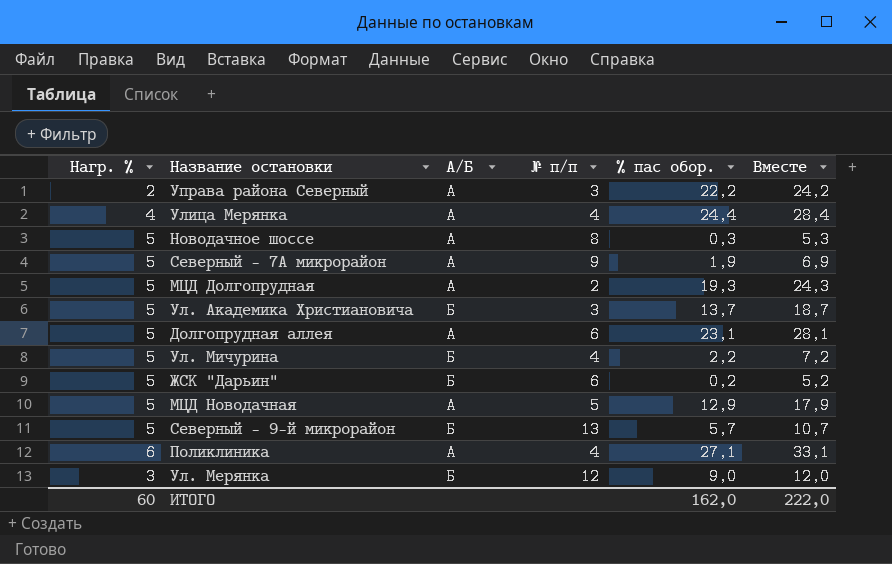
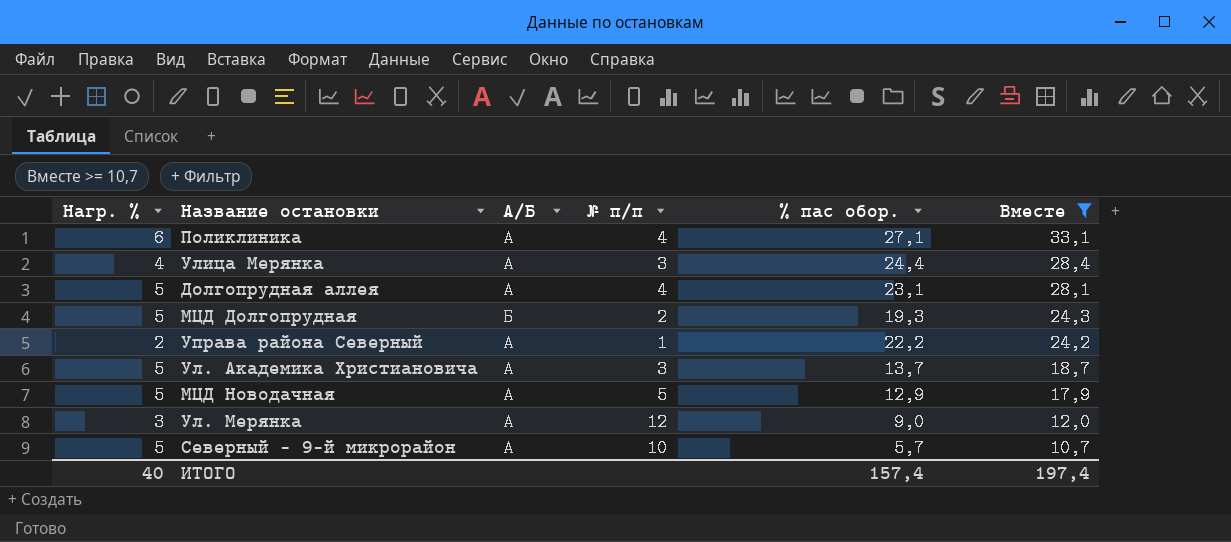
filter: none -> Вместе >= 10,7
row order: none -> Вместе descending
Улица Мерянка | № п/п: 4 -> 3
Долгопрудная аллея | № п/п: 6 -> 4
МЦД Долгопрудная | А/Б: А -> Б
Управа района Северный | № п/п: 3 -> 1
Ул. Академика Христиановича | А/Б: Б -> А
Ул. Мерянка | А/Б: Б -> А
Северный - 9-й микрорайон | А/Б: Б -> А
Северный - 9-й микрорайон | № п/п: 13 -> 10
ИТОГО | Нагр. %: 60 -> 40
ИТОГО | % пас обор.: 162,0 -> 157,4
ИТОГО | Вместе: 222,0 -> 197,4

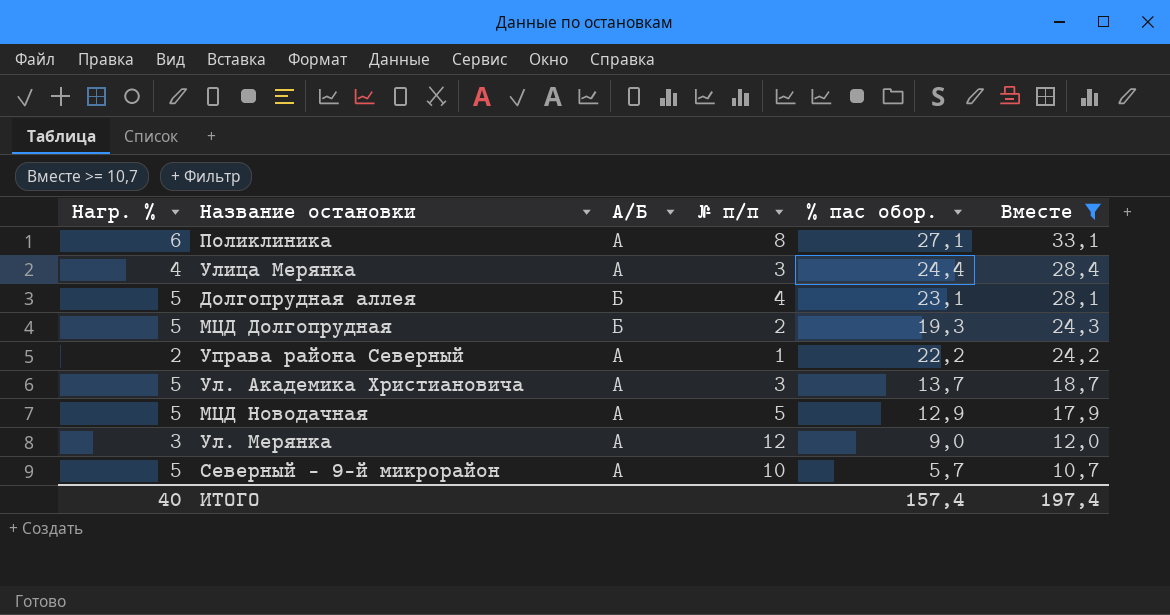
Поликлиника | № п/п: 4 -> 8
Долгопрудная аллея | А/Б: А -> Б

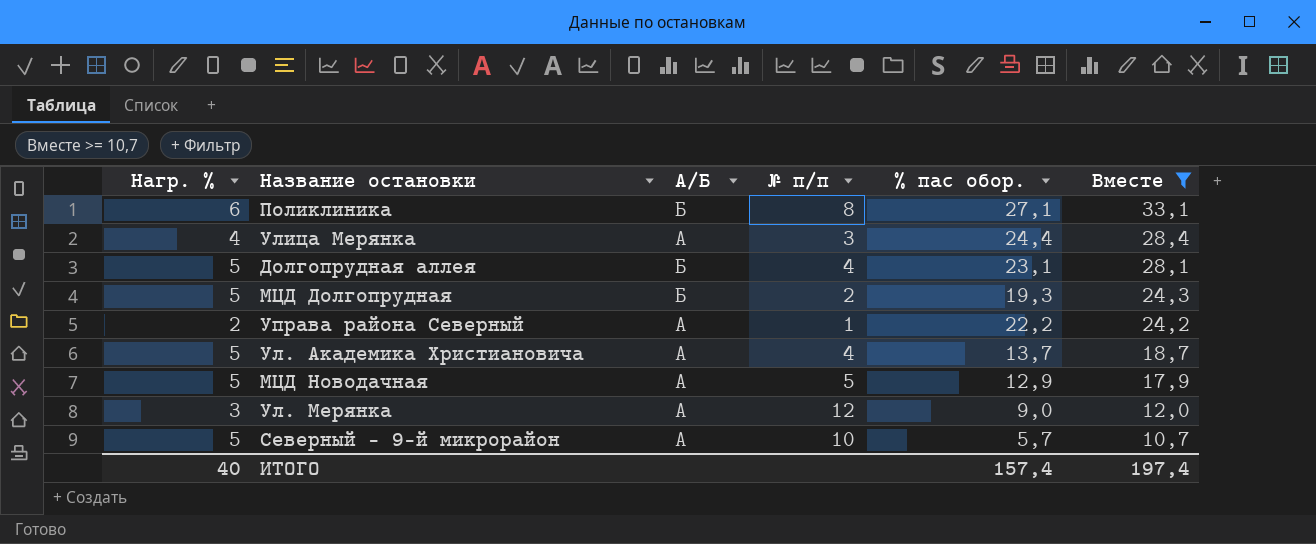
Поликлиника | А/Б: А -> Б
Ул. Академика Христиановича | № п/п: 3 -> 4

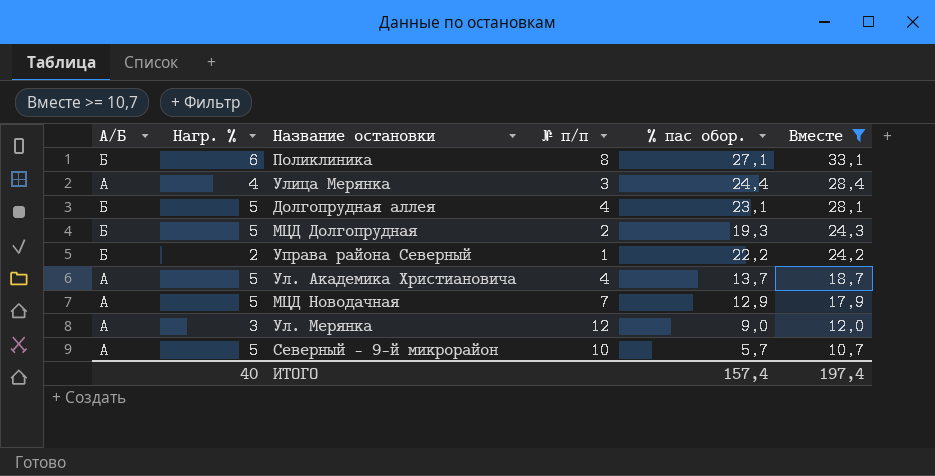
column А/Б | position: 3 -> 1
Управа района Северный | А/Б: А -> Б
МЦД Новодачная | № п/п: 5 -> 7

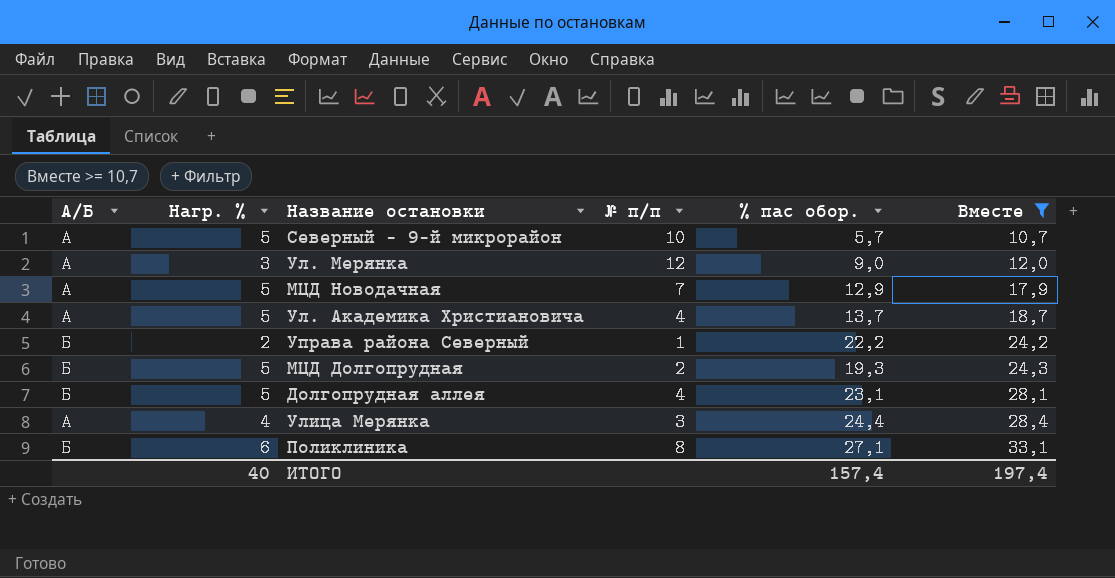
row order: Вместе descending -> Вместе ascending

